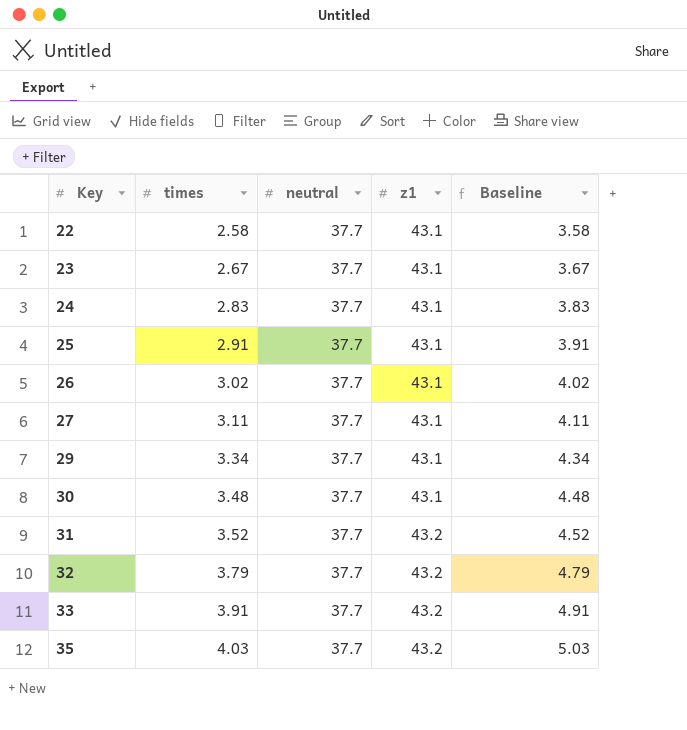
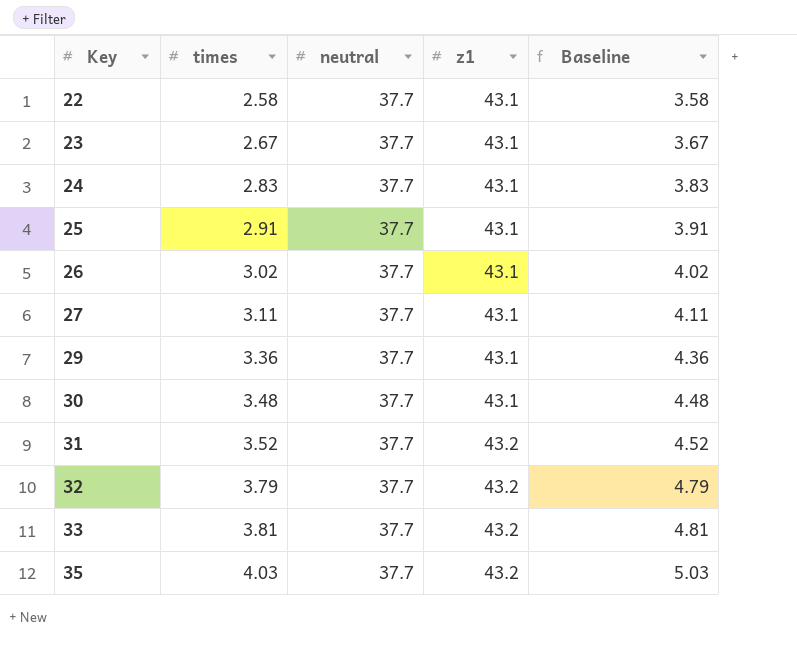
29 | times: 3.34 -> 3.36
29 | Baseline: 4.34 -> 4.36
33 | times: 3.91 -> 3.81
33 | Baseline: 4.91 -> 4.81

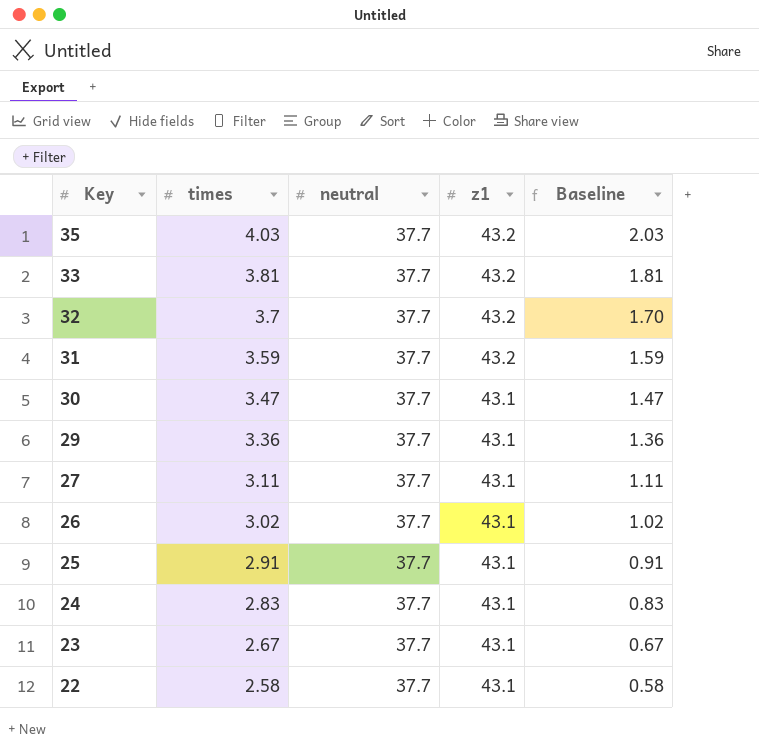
row order: Key ascending -> Key descending
column Baseline | formula: [times] + 1 -> [times] - 2
32 | times: 3.79 -> 3.7
31 | times: 3.52 -> 3.59
30 | times: 3.48 -> 3.47

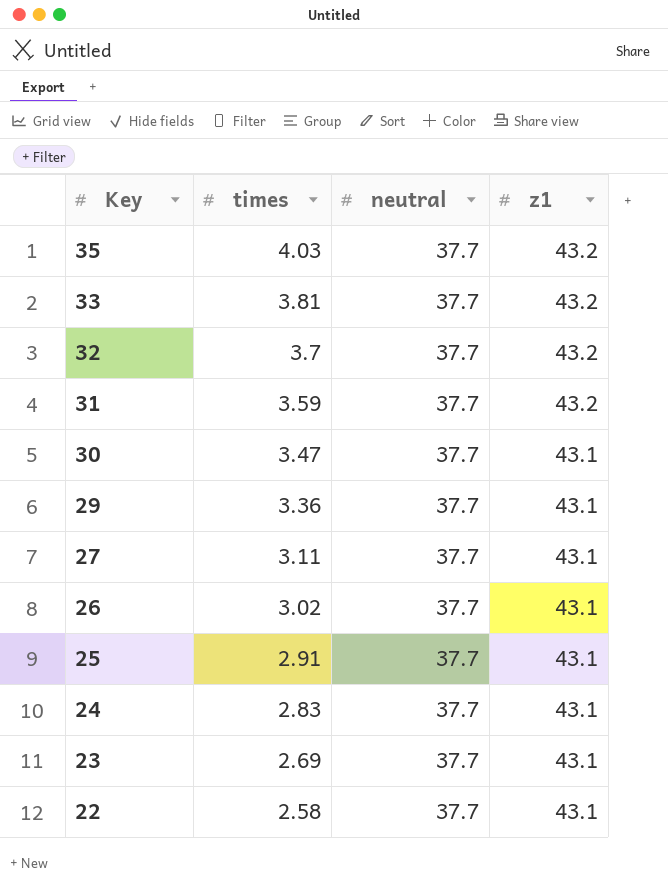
column Baseline | formula: [times] - 2 -> none
23 | times: 2.67 -> 2.69

